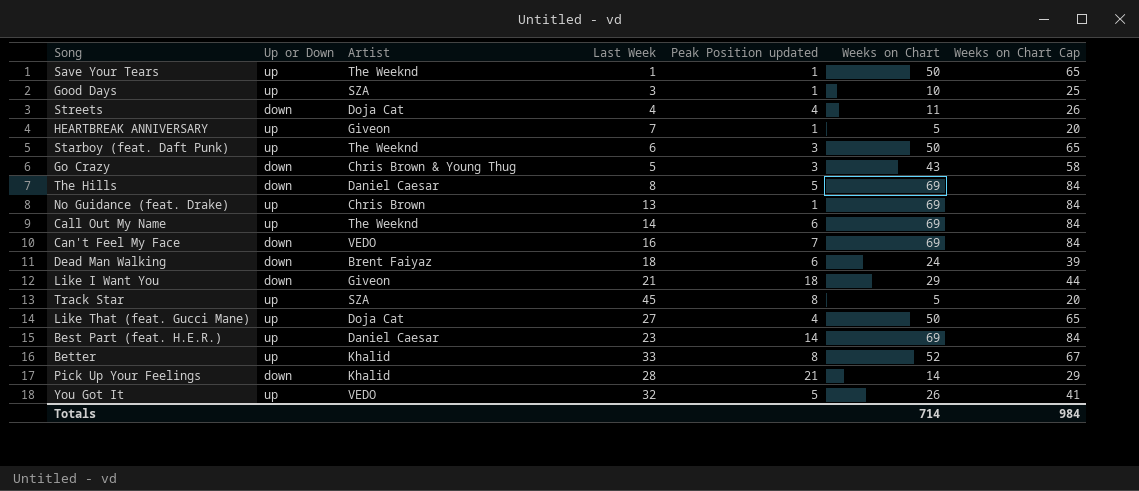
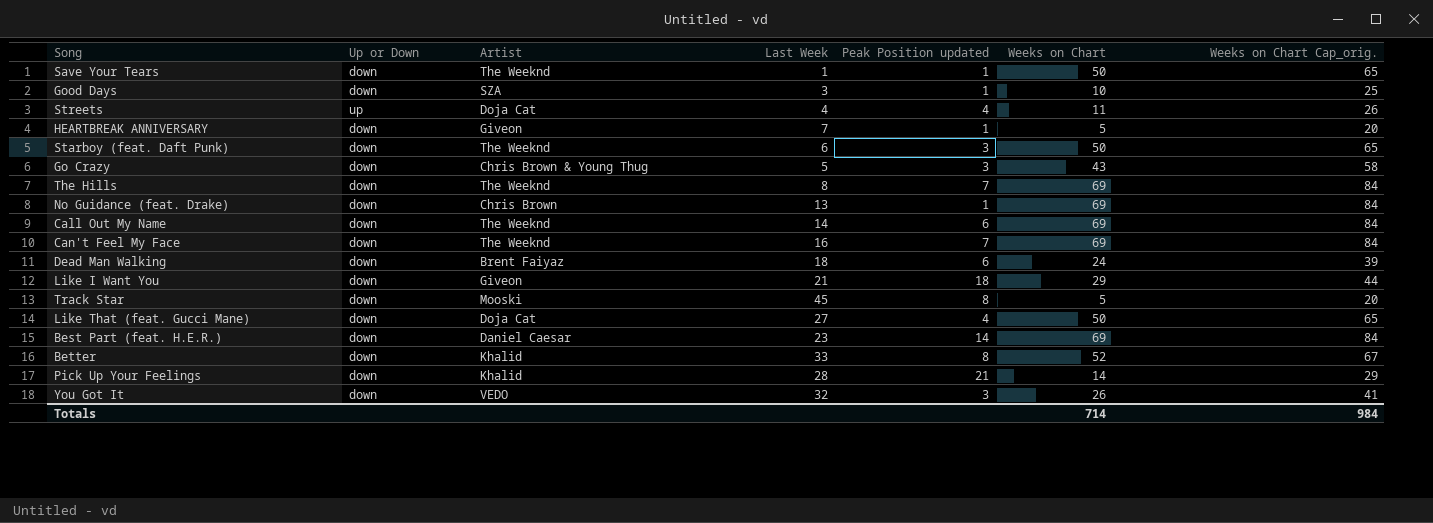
column name: Weeks on Chart Cap -> Weeks on Chart Cap_orig.
Save Your Tears | Up or Down: up -> down
Good Days | Up or Down: up -> down
Streets | Up or Down: down -> up
HEARTBREAK ANNIVERSARY | Up or Down: up -> down
Starboy (feat. Daft Punk) | Up or Down: up -> down
The Hills | Artist: Daniel Caesar -> The Weeknd
The Hills | Peak Position updated: 5 -> 7
No Guidance (feat. Drake) | Up or Down: up -> down
Call Out My Name | Up or Down: up -> down
Can't Feel My Face | Artist: VEDO -> The Weeknd
Track Star | Up or Down: up -> down
Track Star | Artist: SZA -> Mooski
Like That (feat. Gucci Mane) | Up or Down: up -> down
Best Part (feat. H.E.R.) | Up or Down: up -> down
Better | Up or Down: up -> down
You Got It | Up or Down: up -> down
You Got It | Peak Position updated: 5 -> 3

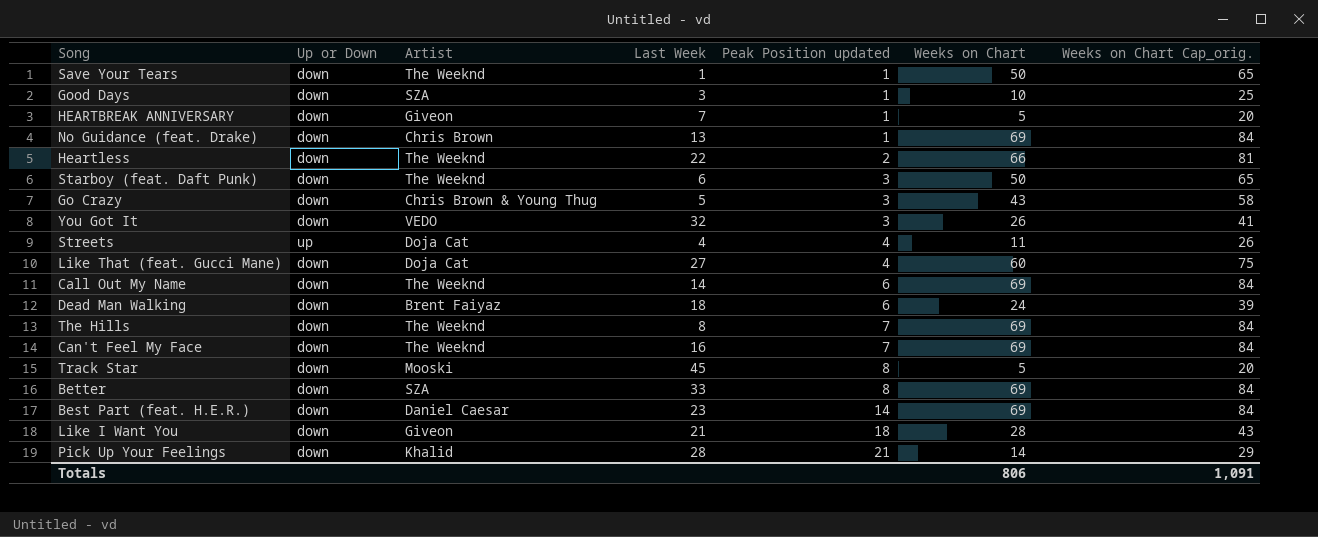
row order: none -> Peak Position updated ascending
row Heartless: none -> down | The Weeknd | 22 | 2 | 66 | 81
Like That (feat. Gucci Mane) | Weeks on Chart: 50 -> 60
Like That (feat. Gucci Mane) | Weeks on Chart Cap_orig.: 65 -> 75
Better | Artist: Khalid -> SZA
Better | Weeks on Chart: 52 -> 69
Better | Weeks on Chart Cap_orig.: 67 -> 84
Like I Want You | Weeks on Chart: 29 -> 28
Like I Want You | Weeks on Chart Cap_orig.: 44 -> 43
Totals | Weeks on Chart: 714 -> 806
Totals | Weeks on Chart Cap_orig.: 984 -> 1,091

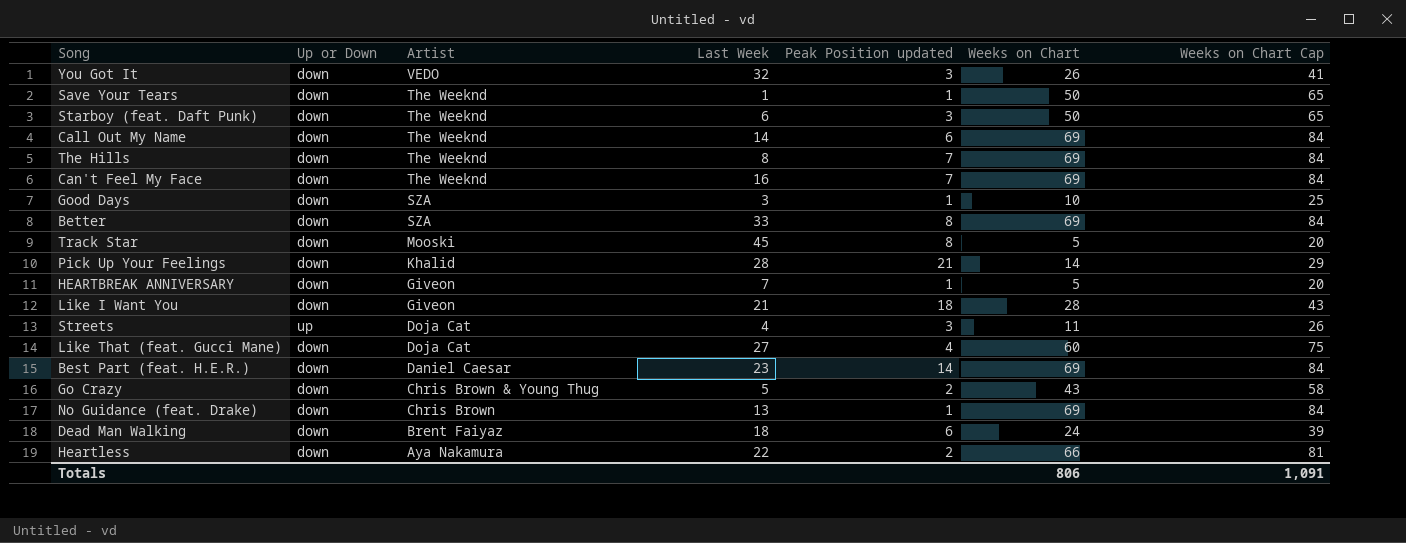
row order: Peak Position updated ascending -> Artist descending
column name: Weeks on Chart Cap_orig. -> Weeks on Chart Cap
Streets | Peak Position updated: 4 -> 3
Go Crazy | Peak Position updated: 3 -> 2
Heartless | Artist: The Weeknd -> Aya Nakamura

